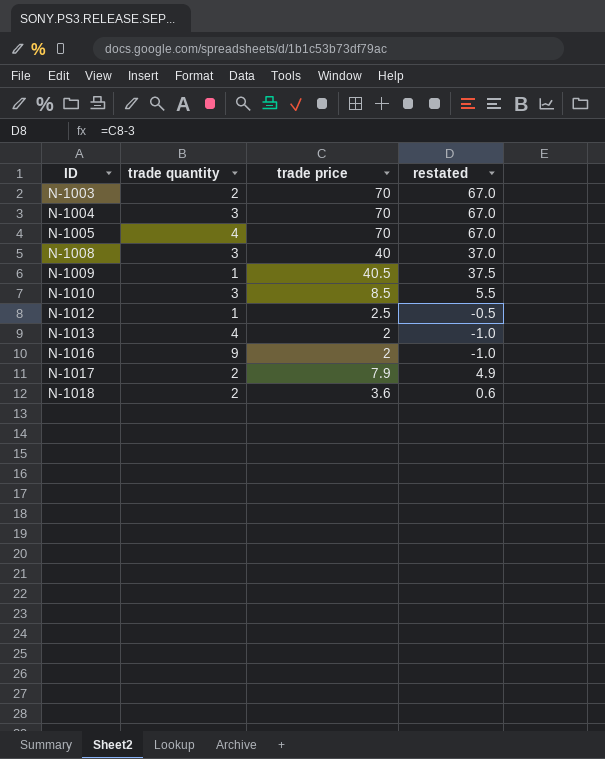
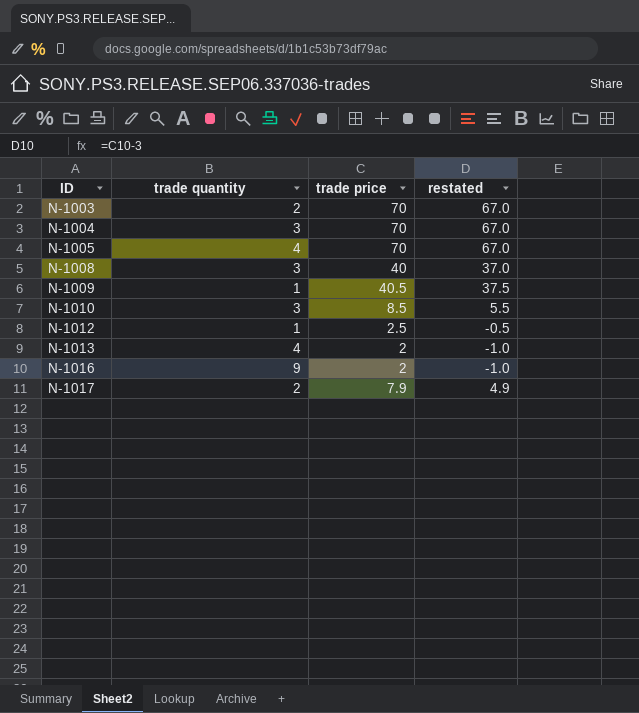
row N-1018: 2 | 3.6 | 0.6 -> none

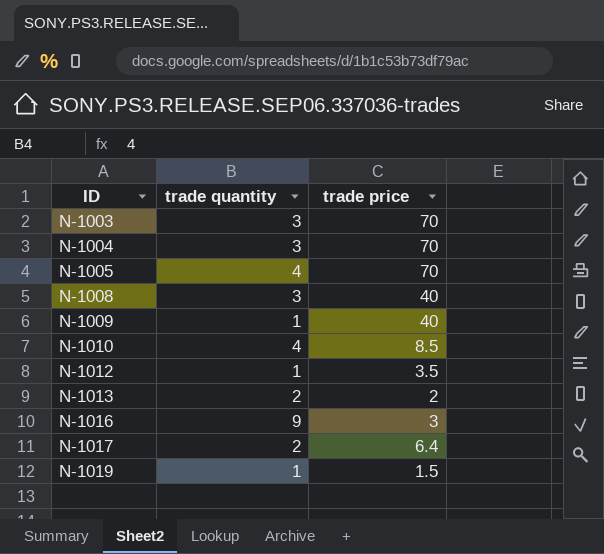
column restated | formula: [trade price] - 3 -> none
N-1003 | trade quantity: 2 -> 3
N-1009 | trade price: 40.5 -> 40
N-1010 | trade quantity: 3 -> 4
N-1012 | trade price: 2.5 -> 3.5
N-1013 | trade quantity: 4 -> 2
N-1016 | trade price: 2 -> 3
N-1017 | trade price: 7.9 -> 6.4
row N-1019: none -> 1 | 1.5

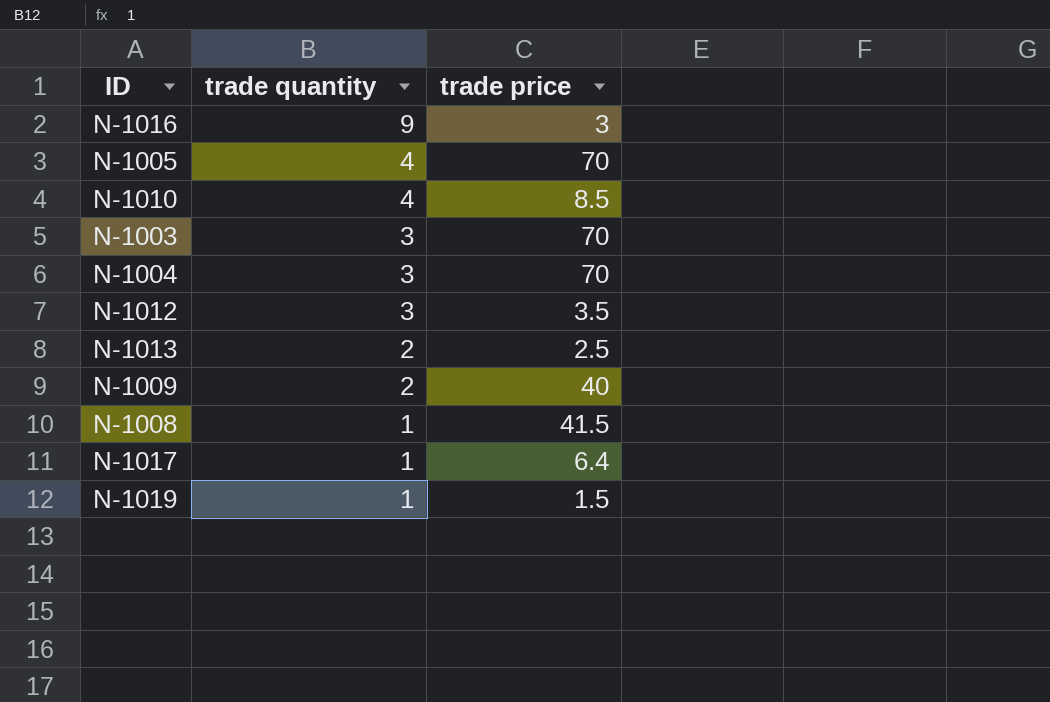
row order: ID ascending -> trade quantity descending
N-1012 | trade quantity: 1 -> 3
N-1013 | trade price: 2 -> 2.5
N-1009 | trade quantity: 1 -> 2
N-1008 | trade quantity: 3 -> 1
N-1008 | trade price: 40 -> 41.5
N-1017 | trade quantity: 2 -> 1

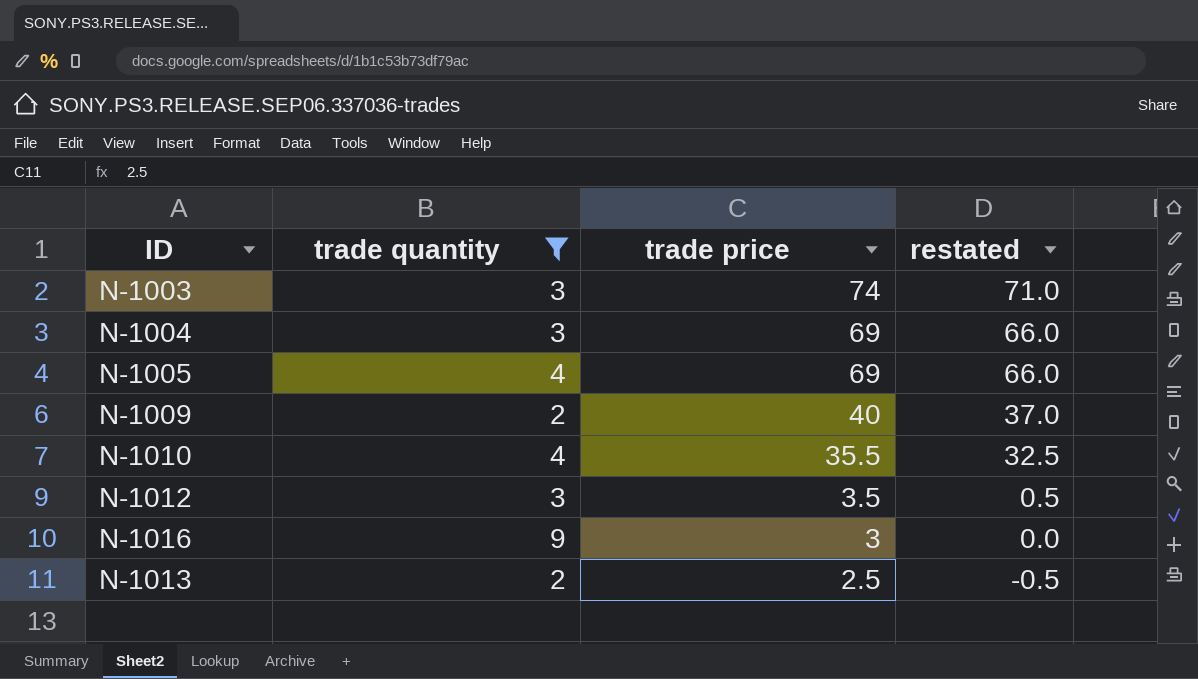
filter: none -> trade quantity != 1
row order: trade quantity descending -> trade price descending
column restated | formula: none -> [trade price] - 3
N-1003 | trade price: 70 -> 74
N-1004 | trade price: 70 -> 69
N-1005 | trade price: 70 -> 69
N-1010 | trade price: 8.5 -> 35.5

